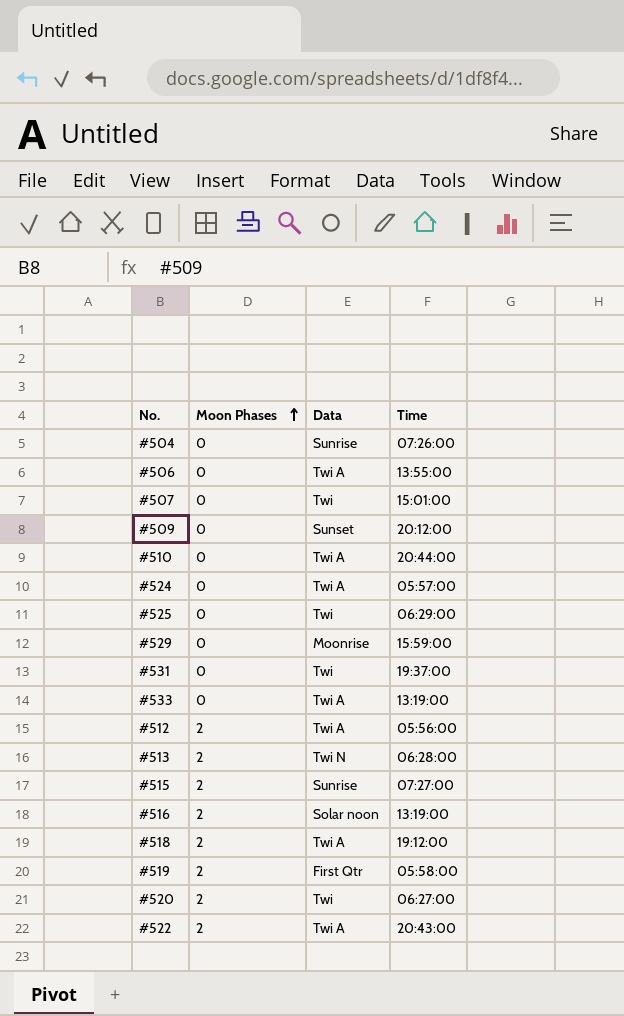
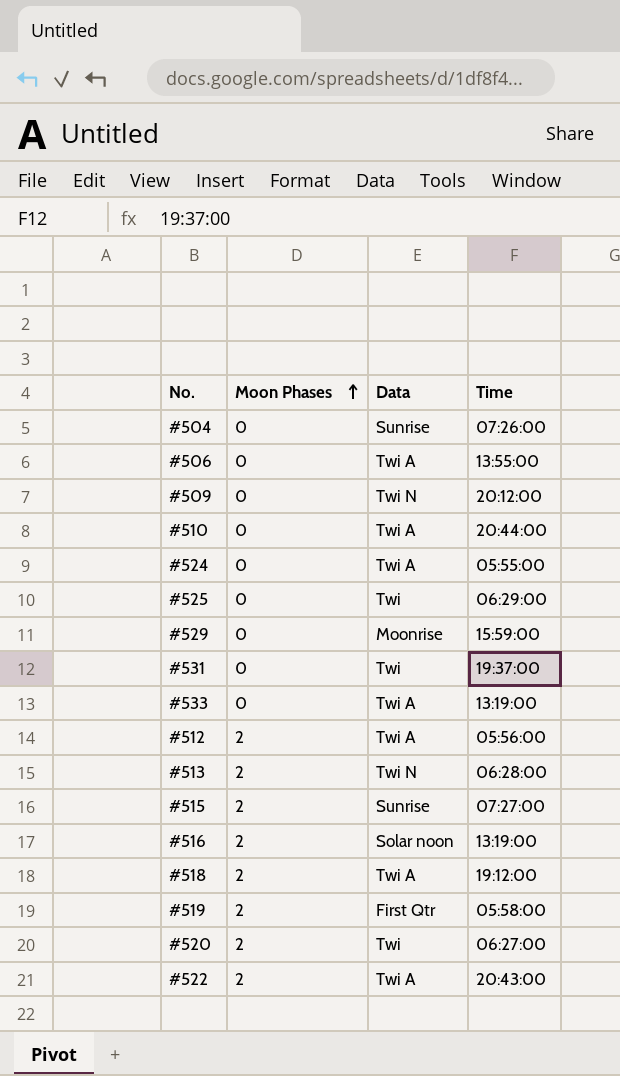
row #507: 0 | Twi | 15:01:00 -> none
#509 | Data: Sunset -> Twi N
#524 | Time: 05:57:00 -> 05:55:00

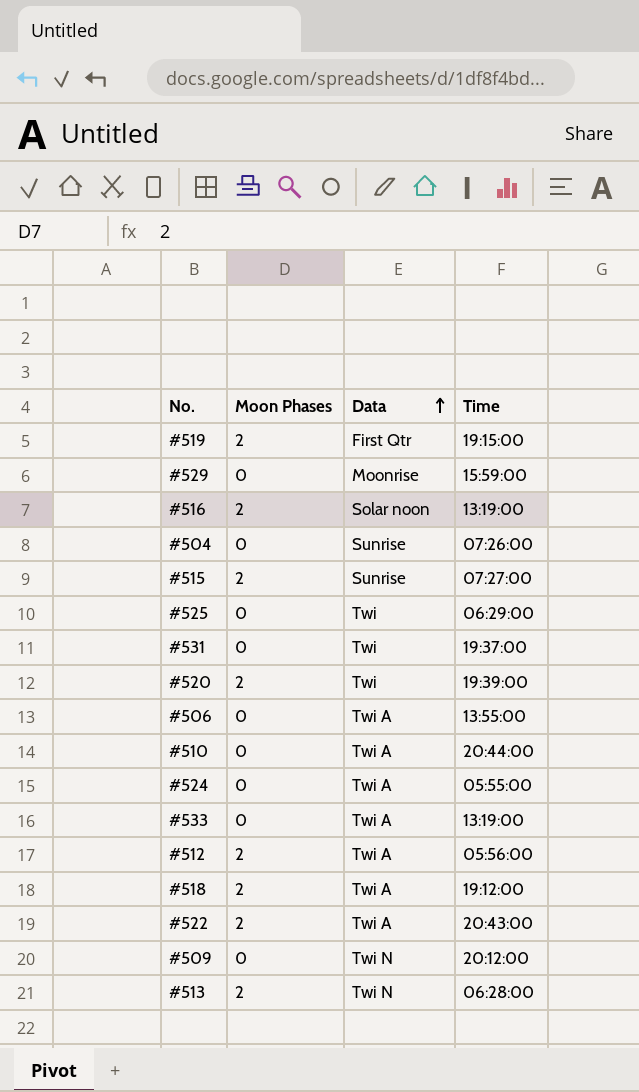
row order: Moon Phases ascending -> Data ascending
#519 | Time: 05:58:00 -> 19:15:00
#520 | Time: 06:27:00 -> 19:39:00

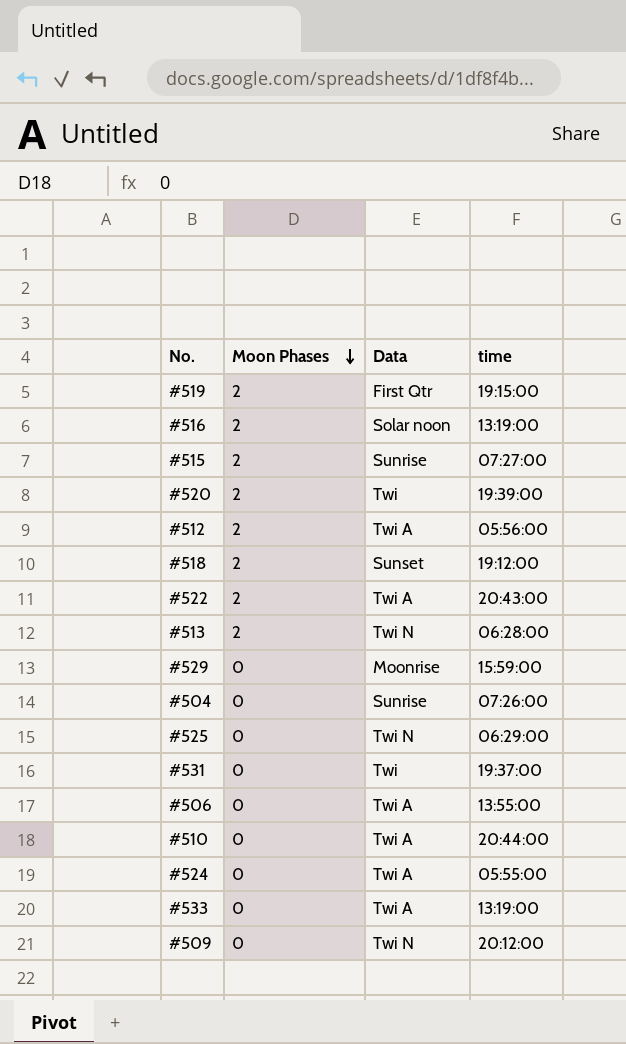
row order: Data ascending -> Moon Phases descending
column name: Time -> time
#518 | Data: Twi A -> Sunset
#525 | Data: Twi -> Twi N

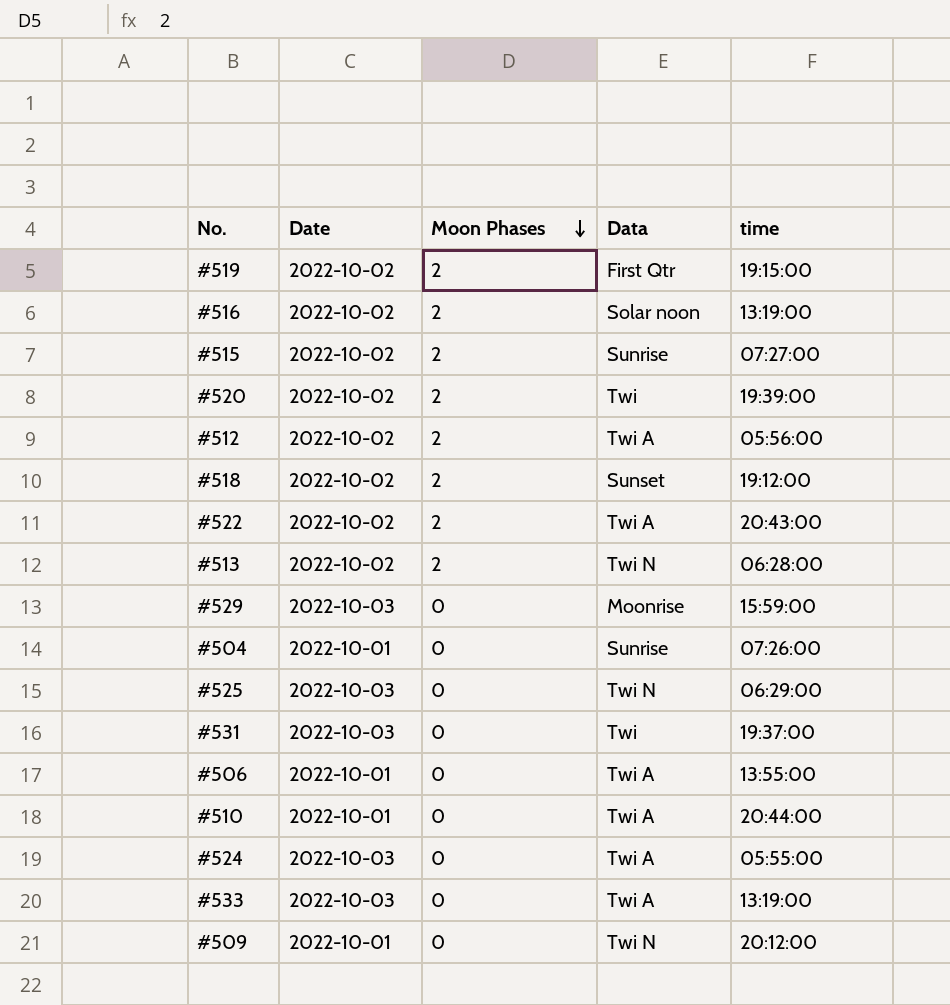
column Date | position: none -> 2

